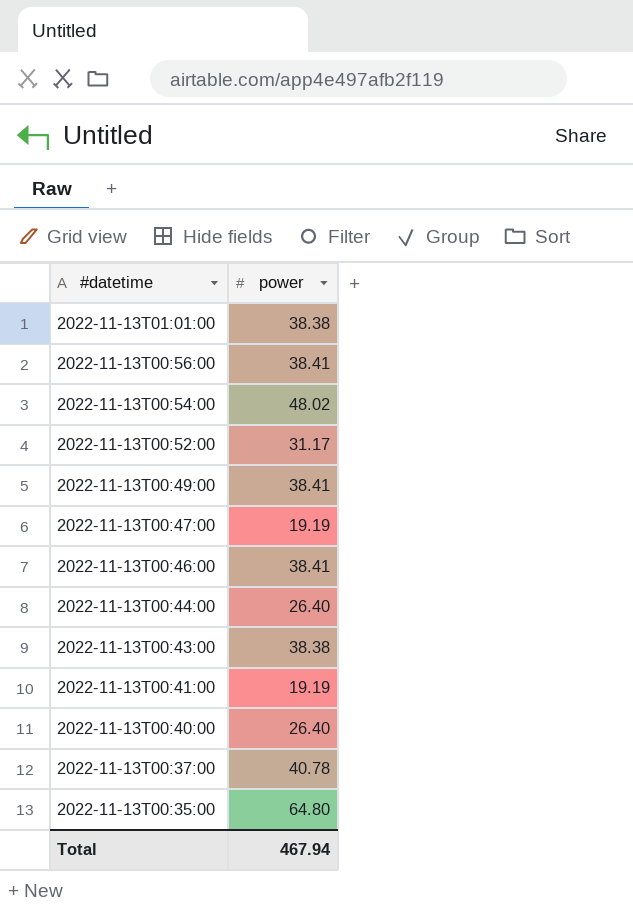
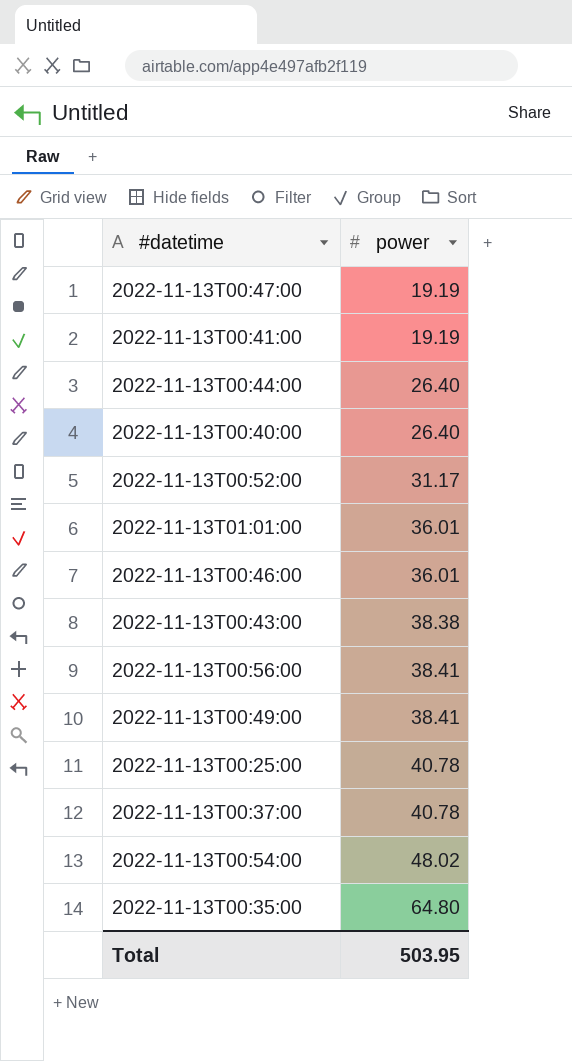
row order: #datetime descending -> power ascending
2022-11-13T01:01:00 | power: 38.38 -> 36.01
2022-11-13T00:46:00 | power: 38.41 -> 36.01
row 2022-11-13T00:25:00: none -> 40.78
Total | power: 467.94 -> 503.95

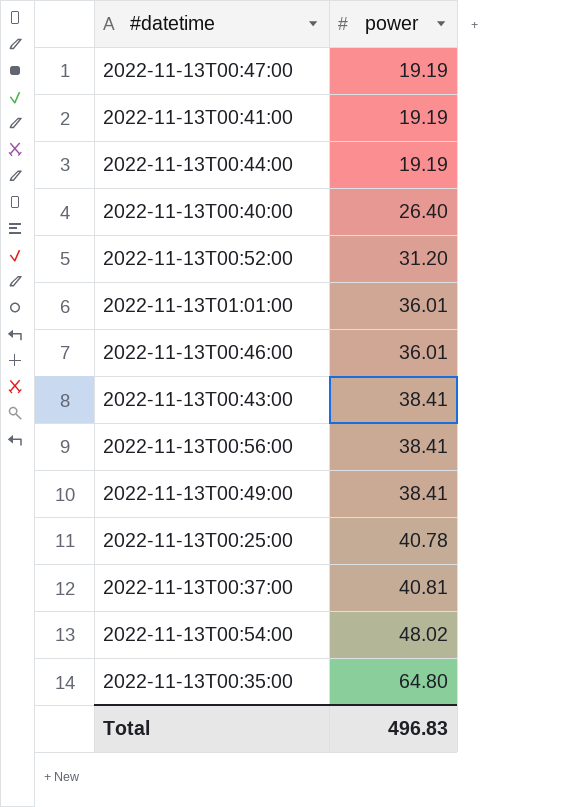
2022-11-13T00:44:00 | power: 26.40 -> 19.19
2022-11-13T00:52:00 | power: 31.17 -> 31.20
2022-11-13T00:43:00 | power: 38.38 -> 38.41
2022-11-13T00:37:00 | power: 40.78 -> 40.81
Total | power: 503.95 -> 496.83

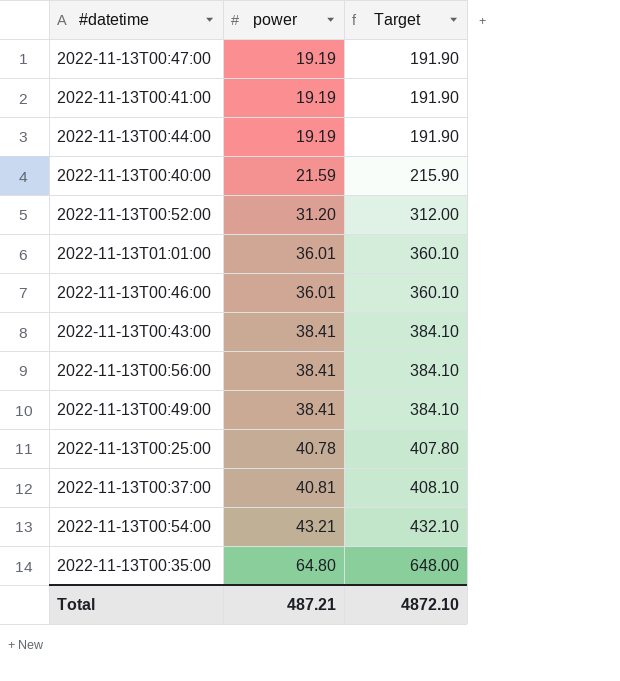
column Target | formula: none -> [power] * 10
2022-11-13T00:40:00 | power: 26.40 -> 21.59
2022-11-13T00:54:00 | power: 48.02 -> 43.21
Total | power: 496.83 -> 487.21

